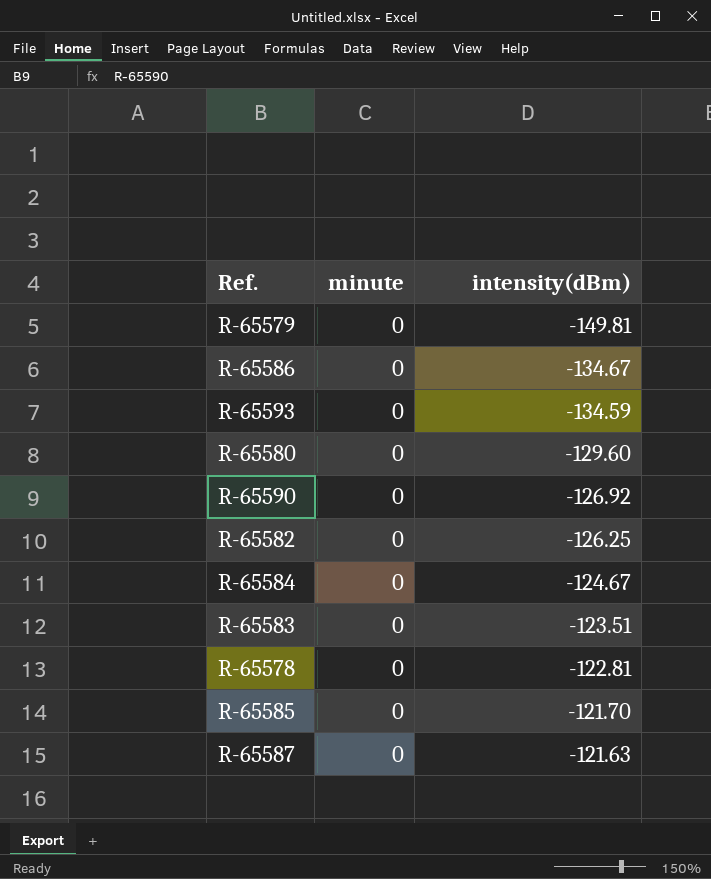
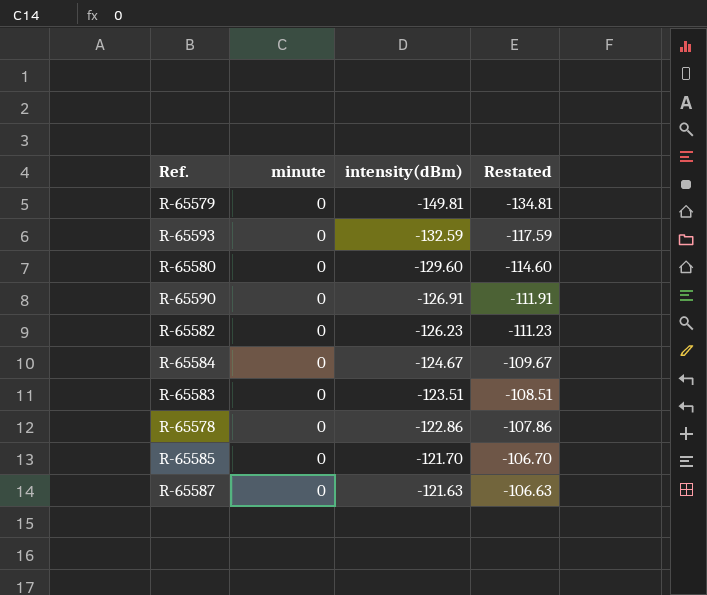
column Restated | formula: none -> [intensity(dBm)] + 15
row R-65586: 0 | -134.67 -> none
R-65593 | intensity(dBm): -134.59 -> -132.59
R-65590 | intensity(dBm): -126.92 -> -126.91
R-65582 | intensity(dBm): -126.25 -> -126.23
R-65578 | intensity(dBm): -122.81 -> -122.86

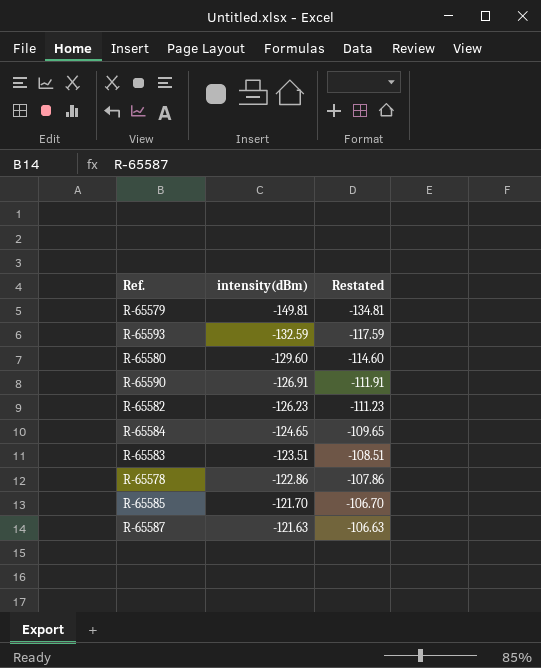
column minute | position: 2 -> none
R-65584 | intensity(dBm): -124.67 -> -124.65
R-65584 | Restated: -109.67 -> -109.65

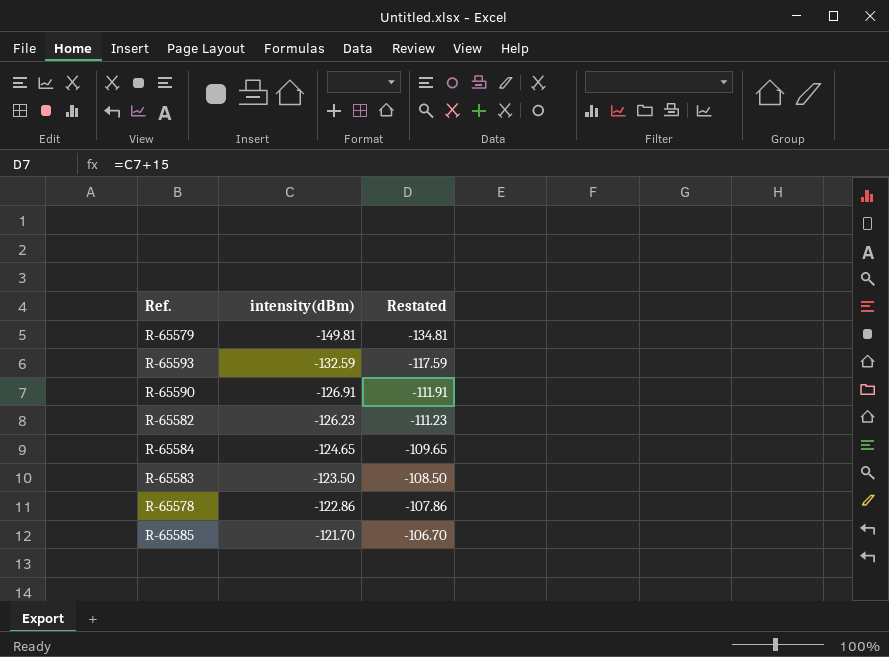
row R-65580: -129.60 | -114.60 -> none
row R-65587: -121.63 | -106.63 -> none
R-65583 | intensity(dBm): -123.51 -> -123.50
R-65583 | Restated: -108.51 -> -108.50

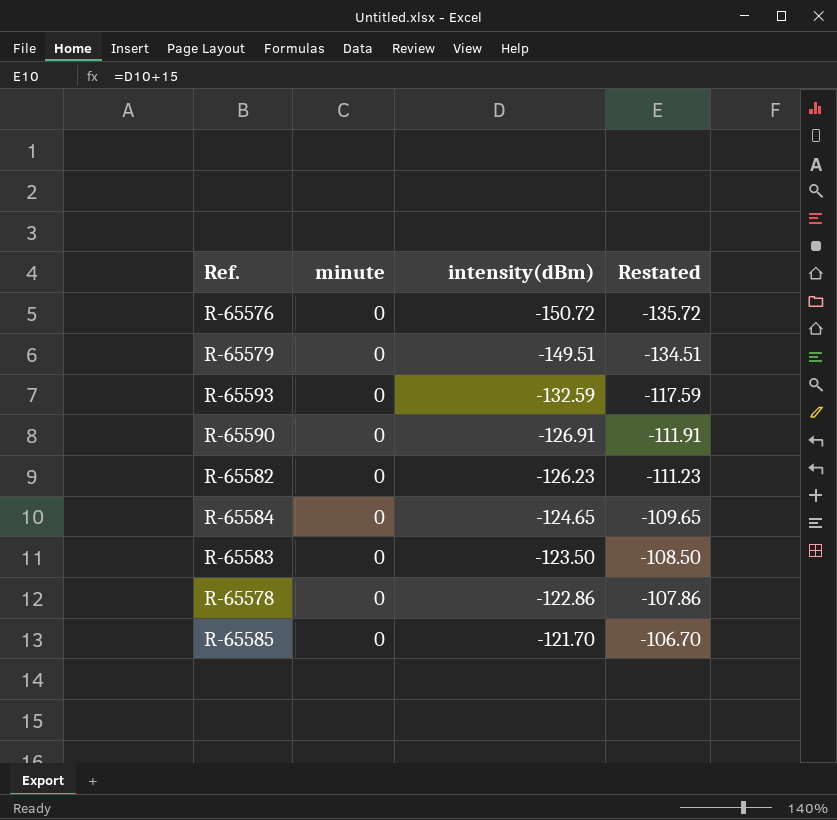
column minute | position: none -> 2
row R-65576: none -> 0 | -150.72 | -135.72
R-65579 | intensity(dBm): -149.81 -> -149.51
R-65579 | Restated: -134.81 -> -134.51

